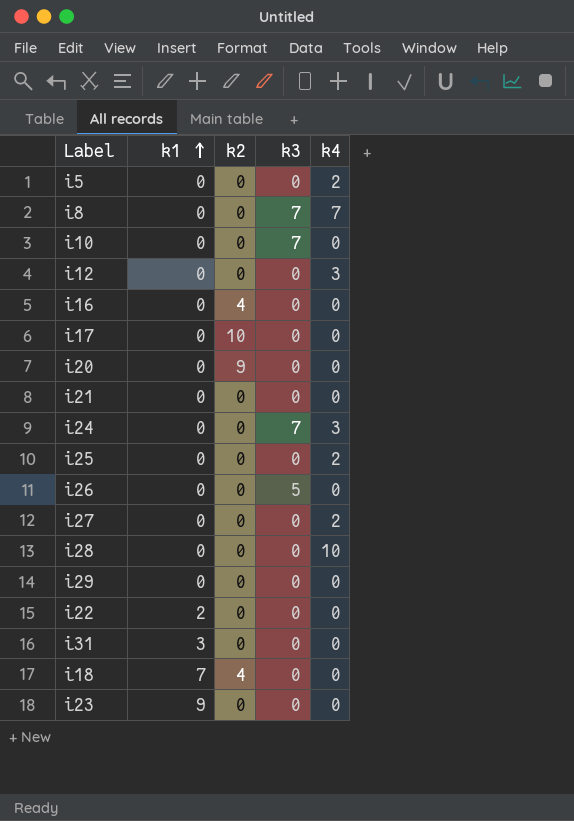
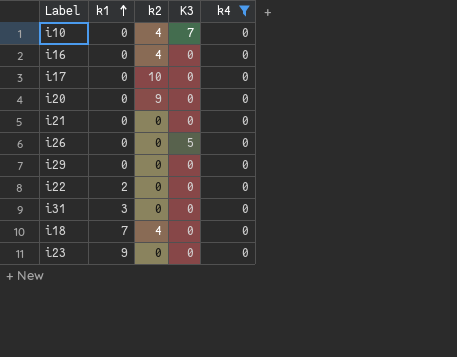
filter: none -> k4 = 0
column name: k3 -> K3
i10 | k2: 0 -> 4

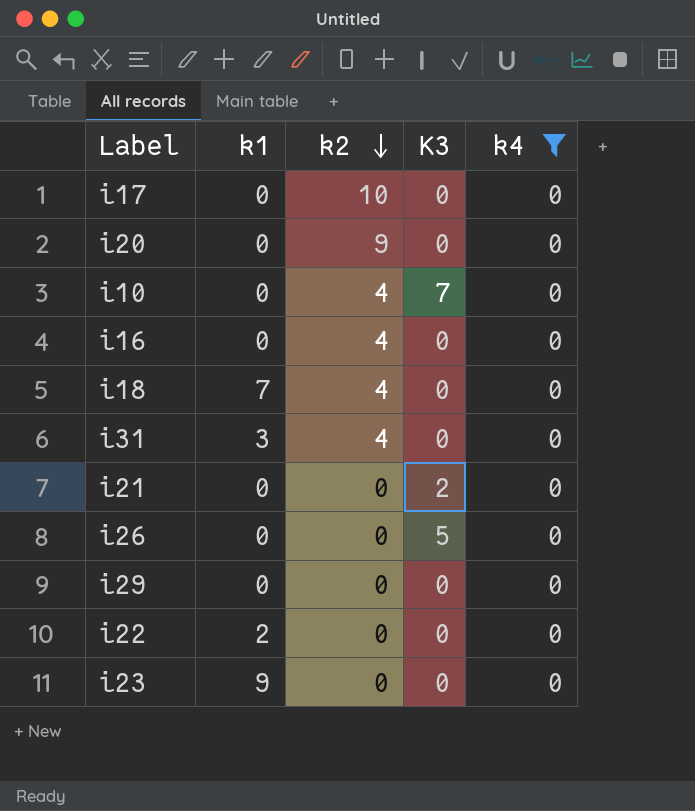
row order: k1 ascending -> k2 descending
i31 | k2: 0 -> 4
i21 | K3: 0 -> 2

